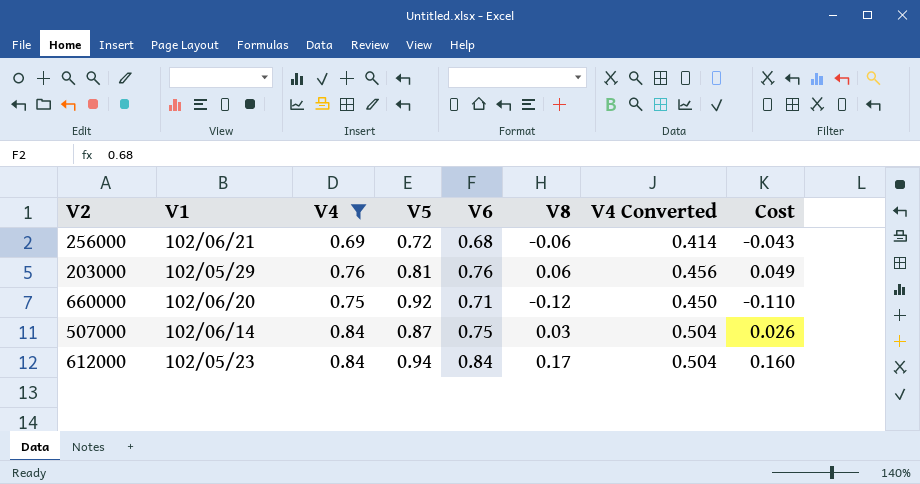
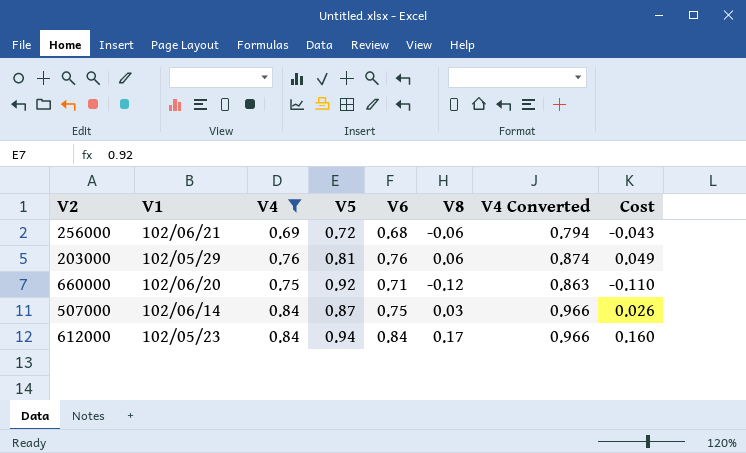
column V4 Converted | formula: [V4] * 0.6 -> [V4] * 1.15

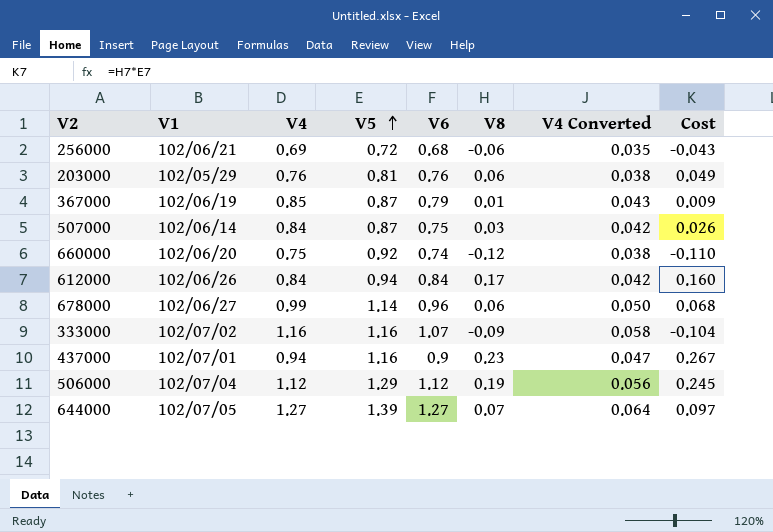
filter: V4 <= 0.84 -> none
row order: none -> V5 ascending
column V4 Converted | formula: [V4] * 1.15 -> [V4] * 0.05
660000 | V6: 0.71 -> 0.74
612000 | V1: 102/05/23 -> 102/06/26

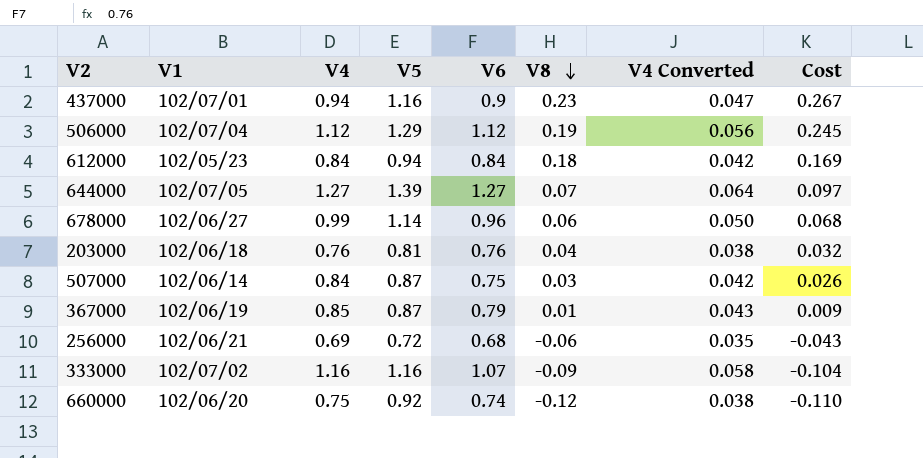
row order: V5 ascending -> V8 descending
612000 | V1: 102/06/26 -> 102/05/23
612000 | V8: 0.17 -> 0.18
612000 | Cost: 0.160 -> 0.169
203000 | V1: 102/05/29 -> 102/06/18
203000 | V8: 0.06 -> 0.04
203000 | Cost: 0.049 -> 0.032

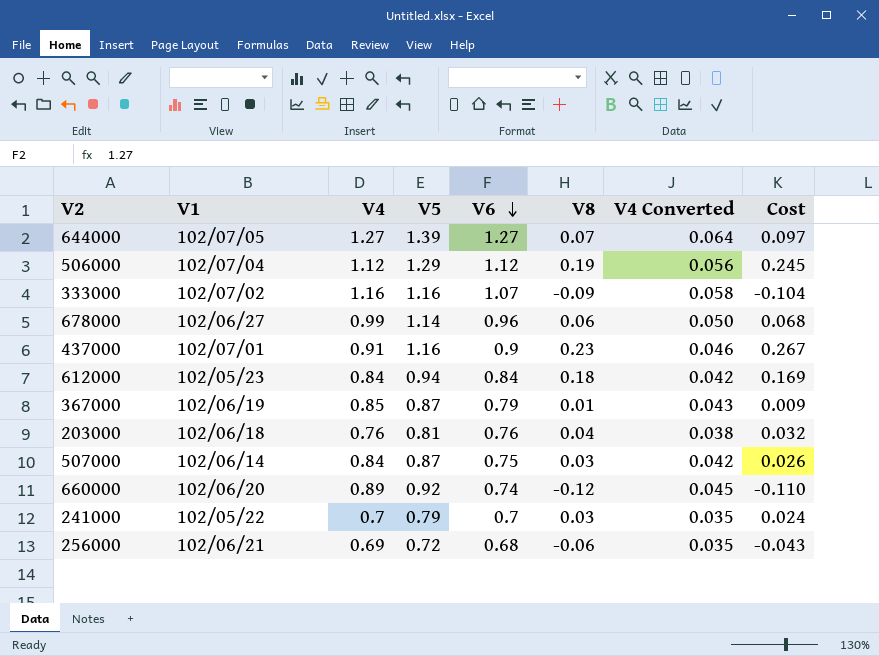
row order: V8 descending -> V6 descending
437000 | V4: 0.94 -> 0.91
437000 | V4 Converted: 0.047 -> 0.046
660000 | V4: 0.75 -> 0.89
660000 | V4 Converted: 0.038 -> 0.045
row 241000: none -> 102/05/22 | 0.7 | 0.79 | 0.7 | 0.03 | 0.035 | 0.024

